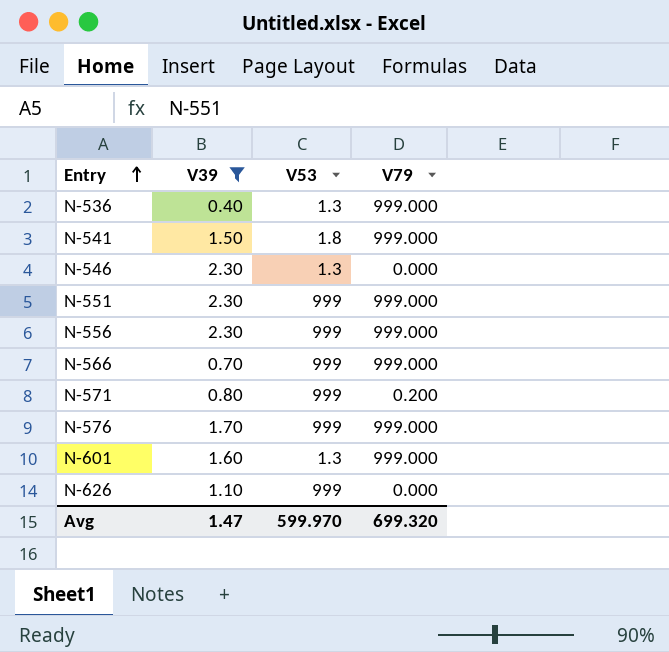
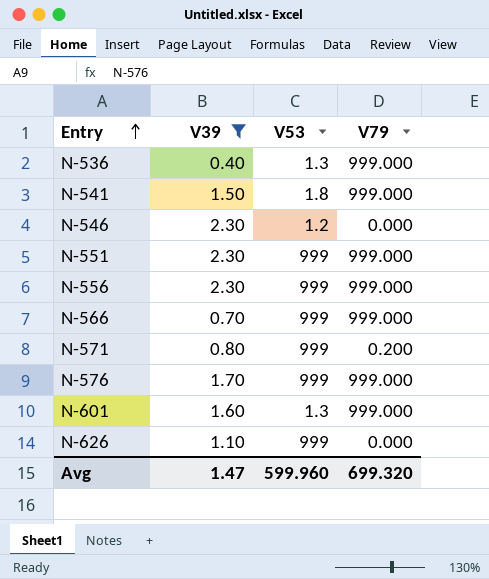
N-546 | V53: 1.3 -> 1.2
Avg | V53: 599.970 -> 599.960

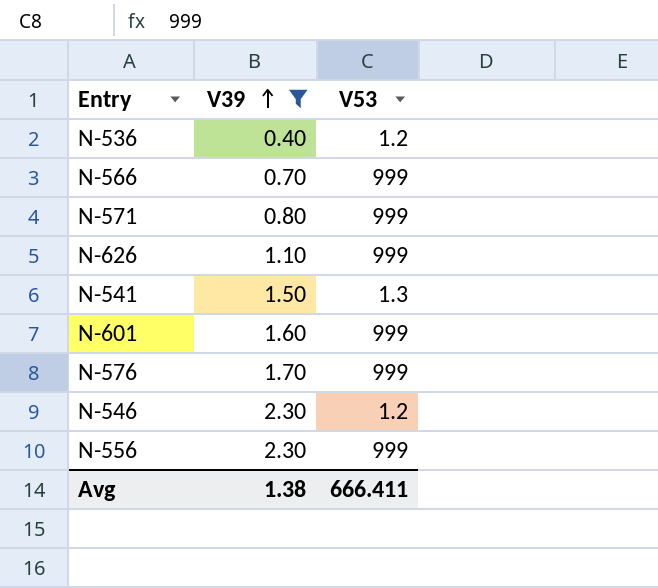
row order: Entry ascending -> V39 ascending
column V79 | position: 4 -> none
row N-551: 2.30 | 999 | 999.000 -> none
N-536 | V53: 1.3 -> 1.2
N-541 | V53: 1.8 -> 1.3
N-601 | V53: 1.3 -> 999
Avg | V39: 1.47 -> 1.38
Avg | V53: 599.960 -> 666.411

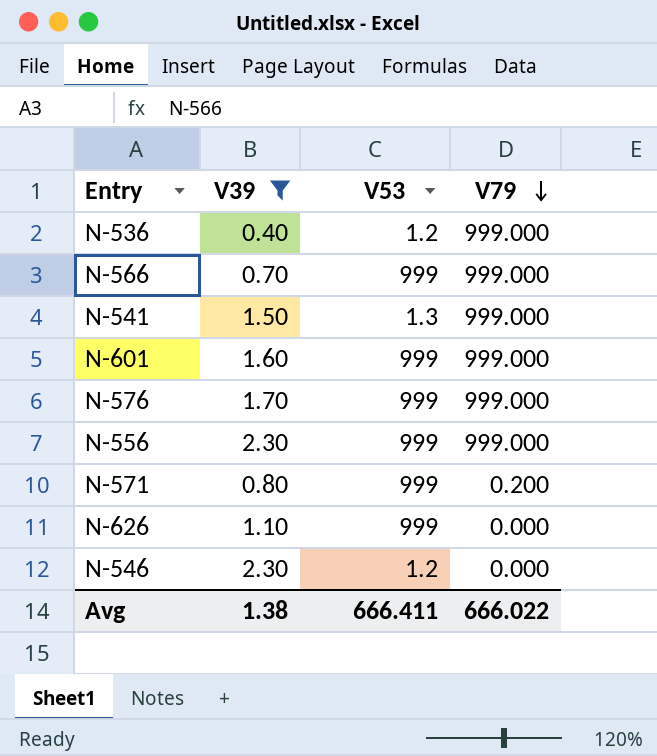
row order: V39 ascending -> V79 descending
column V79 | position: none -> 4

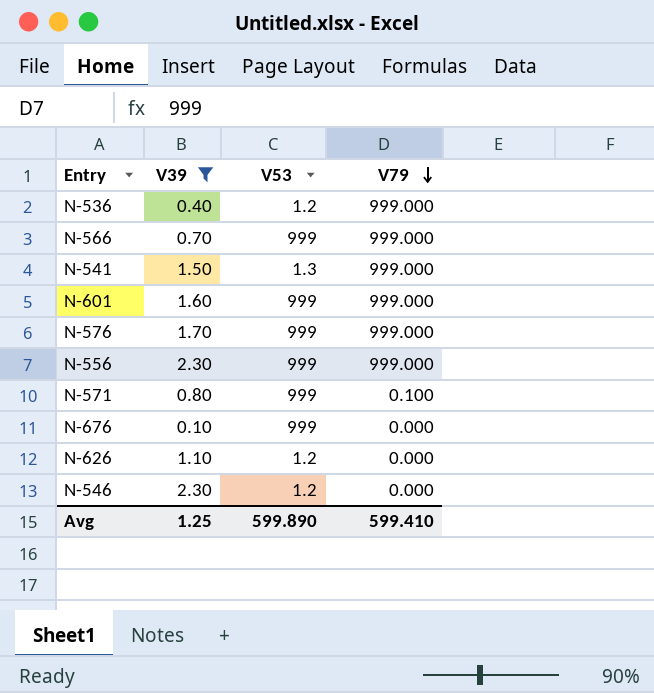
N-571 | V79: 0.200 -> 0.100
row N-676: none -> 0.10 | 999 | 0.000
N-626 | V53: 999 -> 1.2
Avg | V39: 1.38 -> 1.25
Avg | V53: 666.411 -> 599.890
Avg | V79: 666.022 -> 599.410

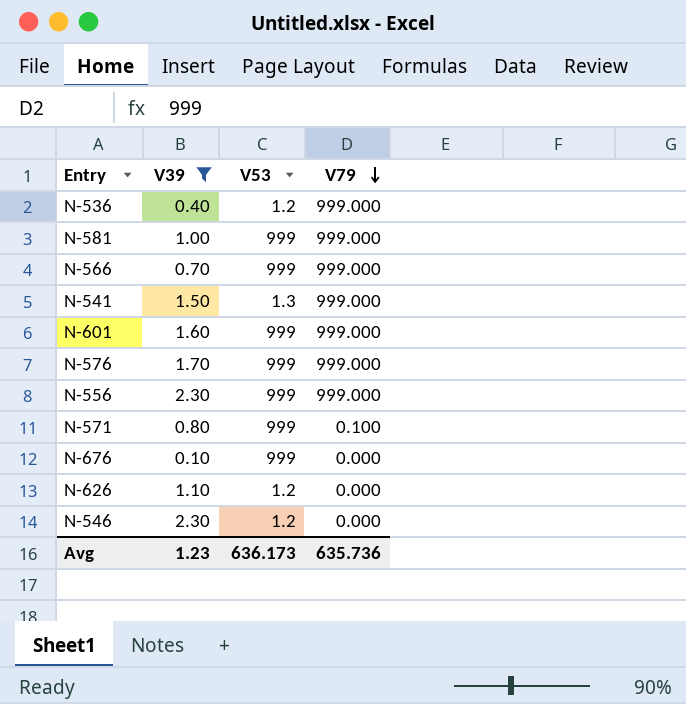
row N-581: none -> 1.00 | 999 | 999.000
Avg | V39: 1.25 -> 1.23
Avg | V53: 599.890 -> 636.173
Avg | V79: 599.410 -> 635.736

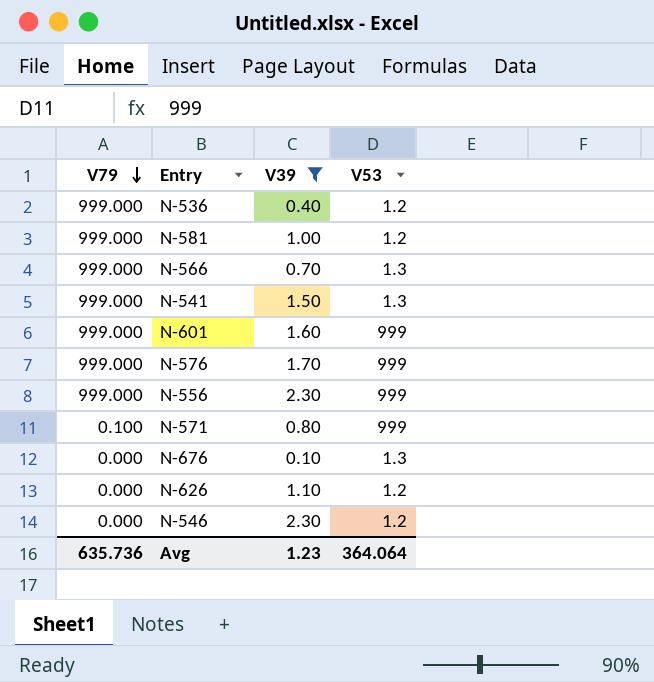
column V79 | position: 4 -> 1
N-581 | V53: 999 -> 1.2
N-566 | V53: 999 -> 1.3
N-676 | V53: 999 -> 1.3
Avg | V53: 636.173 -> 364.064

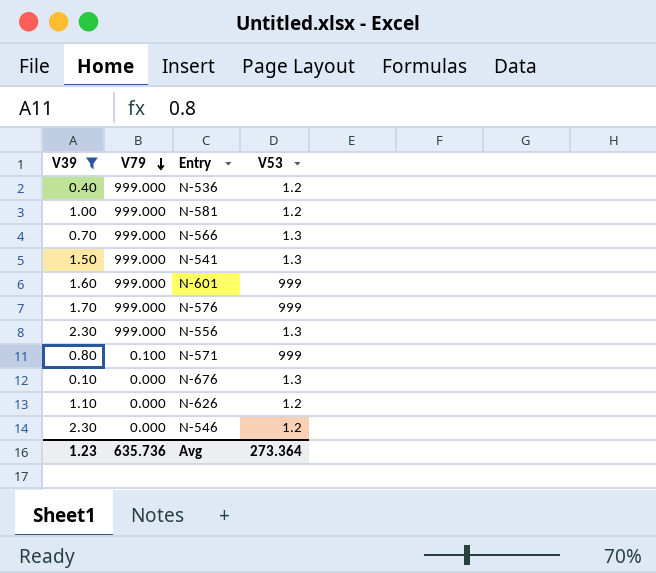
column V39 | position: 3 -> 1
N-556 | V53: 999 -> 1.3
Avg | V53: 364.064 -> 273.364

